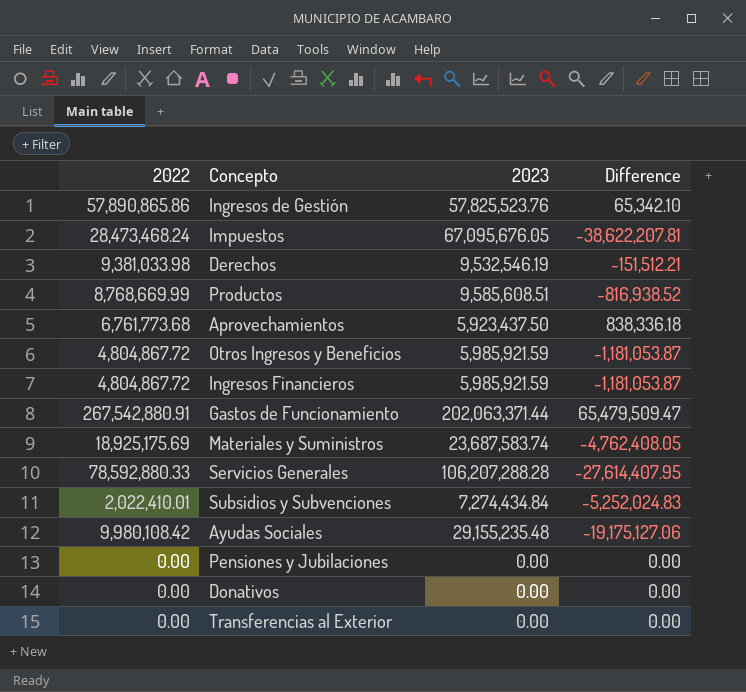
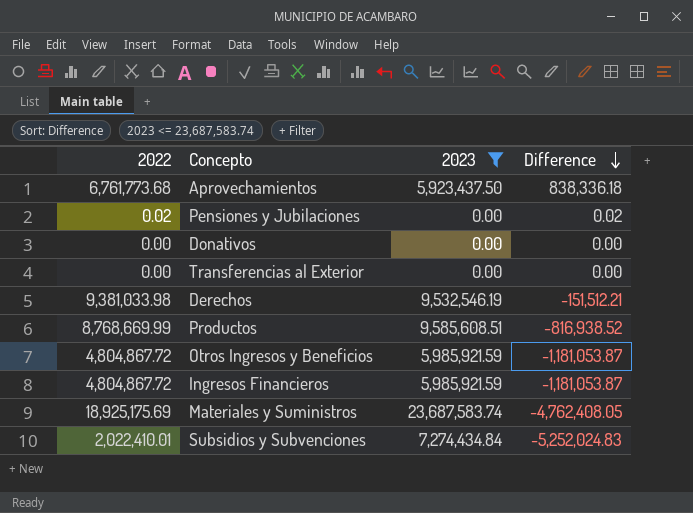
filter: none -> 2023 <= 23,687,583.74
row order: none -> Difference descending
Pensiones y Jubilaciones | 2022: 0.00 -> 0.02
Pensiones y Jubilaciones | Difference: 0.00 -> 0.02

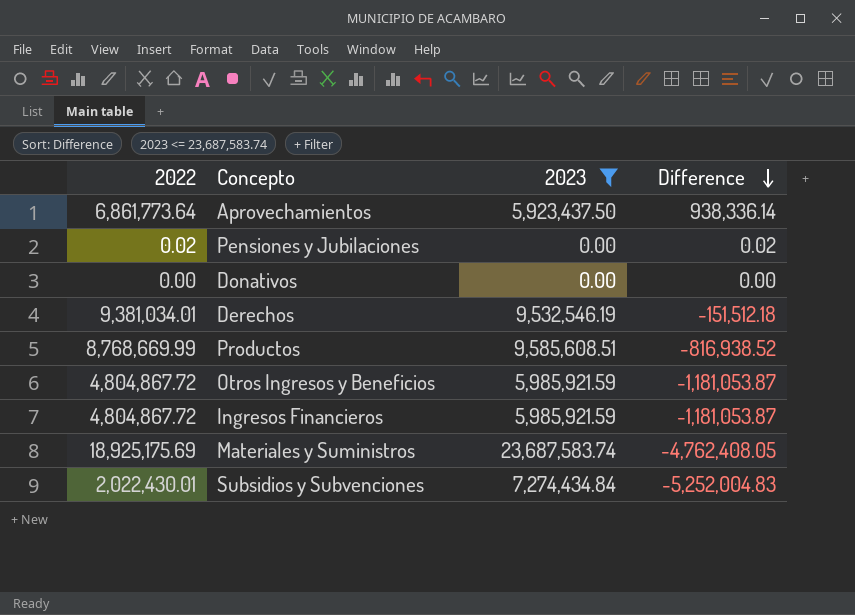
row Transferencias al Exterior: 0.00 | 0.00 | 0.00 -> none
Aprovechamientos | 2022: 6,761,773.68 -> 6,861,773.64
Aprovechamientos | Difference: 838,336.18 -> 938,336.14
Derechos | 2022: 9,381,033.98 -> 9,381,034.01
Derechos | Difference: -151,512.21 -> -151,512.18
Subsidios y Subvenciones | 2022: 2,022,410.01 -> 2,022,430.01
Subsidios y Subvenciones | Difference: -5,252,024.83 -> -5,252,004.83

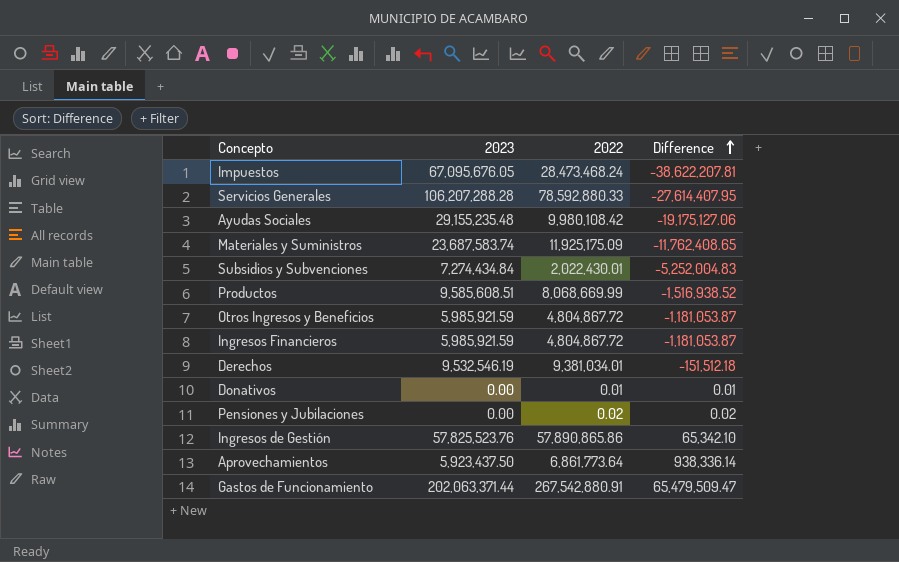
filter: 2023 <= 23,687,583.74 -> none
row order: Difference descending -> Difference ascending
column 2022 | position: 1 -> 3
Materiales y Suministros | 2022: 18,925,175.69 -> 11,925,175.09
Materiales y Suministros | Difference: -4,762,408.05 -> -11,762,408.65
Productos | 2022: 8,768,669.99 -> 8,068,669.99
Productos | Difference: -816,938.52 -> -1,516,938.52
Donativos | 2022: 0.00 -> 0.01
Donativos | Difference: 0.00 -> 0.01

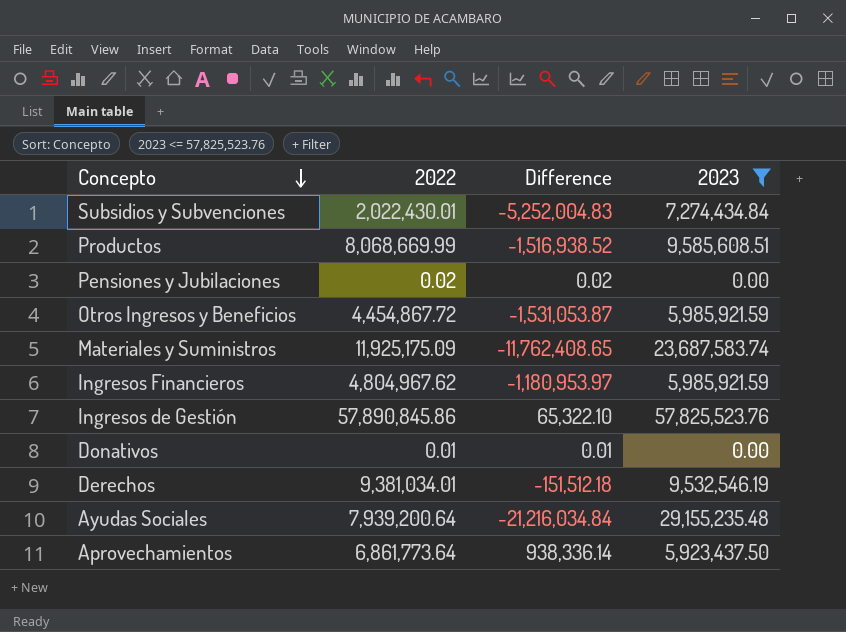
filter: none -> 2023 <= 57,825,523.76
row order: Difference ascending -> Concepto descending
column 2023 | position: 2 -> 4
Otros Ingresos y Beneficios | 2022: 4,804,867.72 -> 4,454,867.72
Otros Ingresos y Beneficios | Difference: -1,181,053.87 -> -1,531,053.87
Ingresos Financieros | 2022: 4,804,867.72 -> 4,804,967.62
Ingresos Financieros | Difference: -1,181,053.87 -> -1,180,953.97
Ingresos de Gestión | 2022: 57,890,865.86 -> 57,890,845.86
Ingresos de Gestión | Difference: 65,342.10 -> 65,322.10
Ayudas Sociales | 2022: 9,980,108.42 -> 7,939,200.64
Ayudas Sociales | Difference: -19,175,127.06 -> -21,216,034.84

